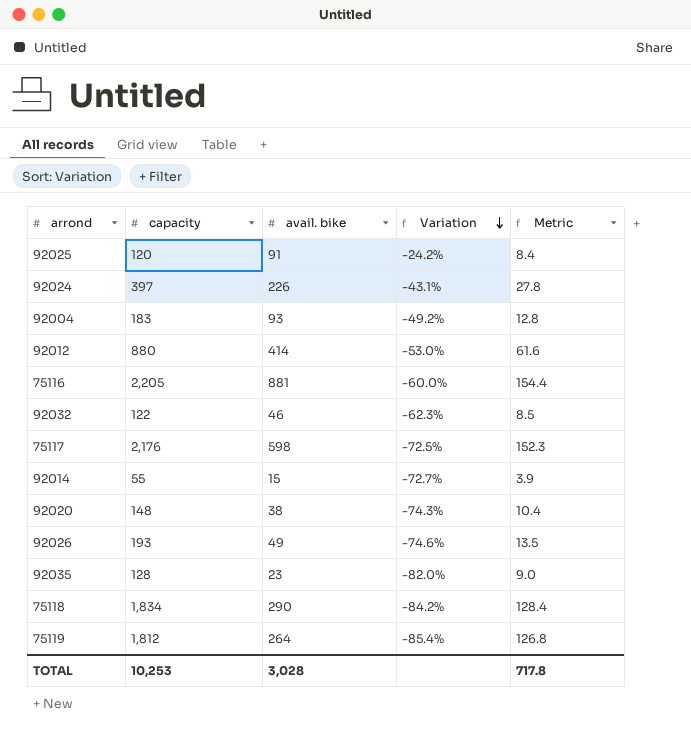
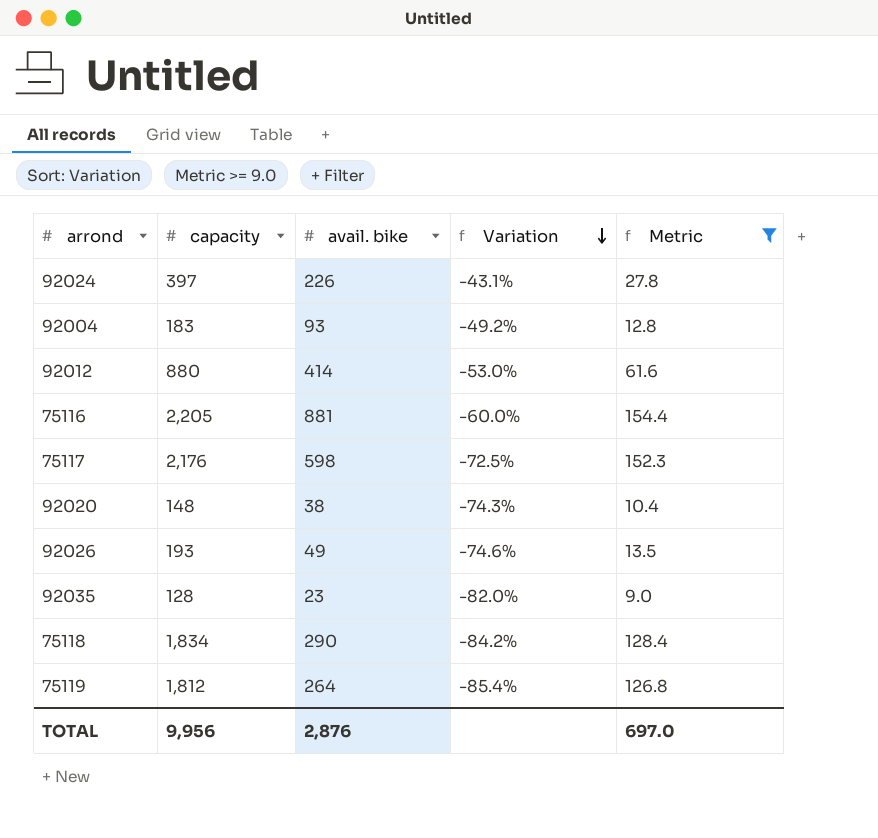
filter: none -> Metric >= 9.0
TOTAL | capacity: 10,253 -> 9,956
TOTAL | avail. bike: 3,028 -> 2,876
TOTAL | Metric: 717.8 -> 697.0

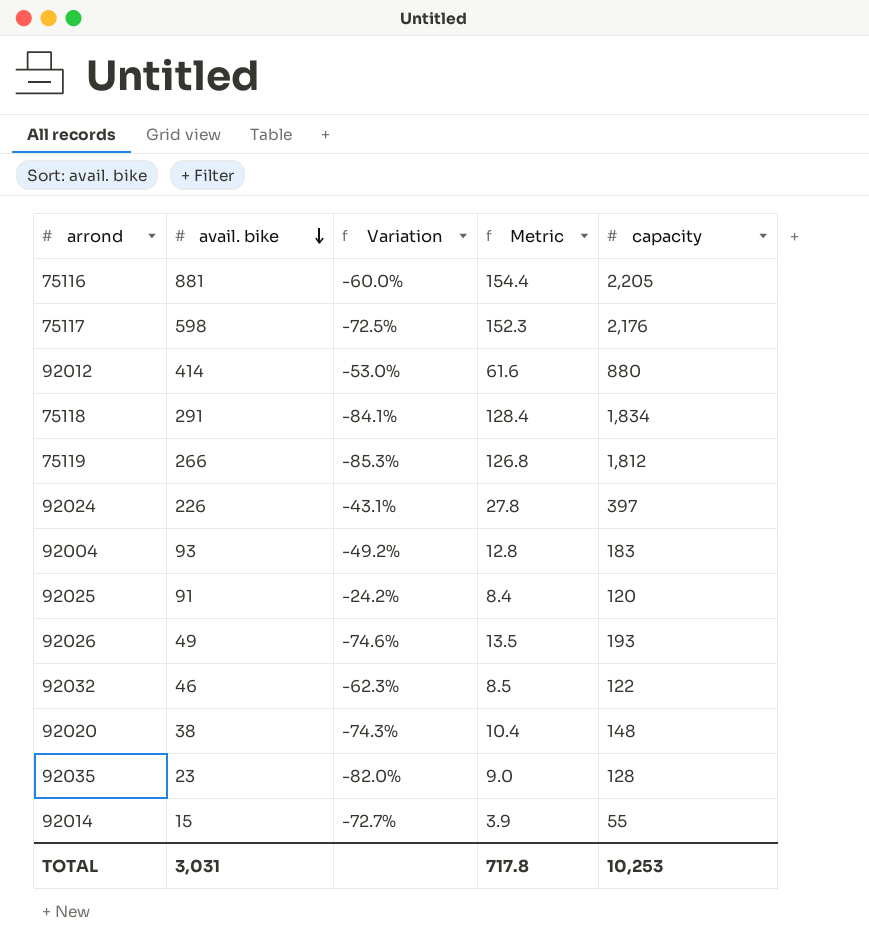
filter: Metric >= 9.0 -> none
row order: Variation descending -> avail. bike descending
column capacity | position: 2 -> 5
75118 | avail. bike: 290 -> 291
75118 | Variation: -84.2% -> -84.1%
75119 | avail. bike: 264 -> 266
75119 | Variation: -85.4% -> -85.3%
TOTAL | avail. bike: 2,876 -> 3,031
TOTAL | Metric: 697.0 -> 717.8
TOTAL | capacity: 9,956 -> 10,253

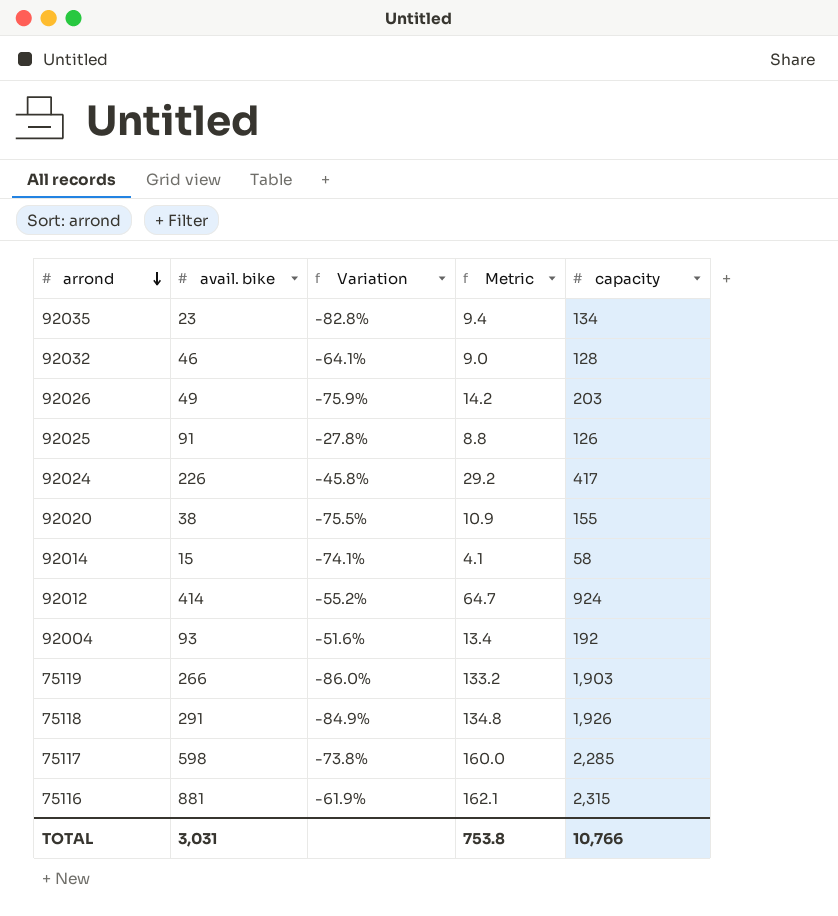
row order: avail. bike descending -> arrond descending
92035 | Variation: -82.0% -> -82.8%
92035 | Metric: 9.0 -> 9.4
92035 | capacity: 128 -> 134
92032 | Variation: -62.3% -> -64.1%
92032 | Metric: 8.5 -> 9.0
92032 | capacity: 122 -> 128
92026 | Variation: -74.6% -> -75.9%
92026 | Metric: 13.5 -> 14.2
92026 | capacity: 193 -> 203
92025 | Variation: -24.2% -> -27.8%
92025 | Metric: 8.4 -> 8.8
92025 | capacity: 120 -> 126
92024 | Variation: -43.1% -> -45.8%
92024 | Metric: 27.8 -> 29.2
92024 | capacity: 397 -> 417
92020 | Variation: -74.3% -> -75.5%
92020 | Metric: 10.4 -> 10.9
92020 | capacity: 148 -> 155
92014 | Variation: -72.7% -> -74.1%
92014 | Metric: 3.9 -> 4.1
92014 | capacity: 55 -> 58
92012 | Variation: -53.0% -> -55.2%
92012 | Metric: 61.6 -> 64.7
92012 | capacity: 880 -> 924
92004 | Variation: -49.2% -> -51.6%
92004 | Metric: 12.8 -> 13.4
92004 | capacity: 183 -> 192
75119 | Variation: -85.3% -> -86.0%
75119 | Metric: 126.8 -> 133.2
75119 | capacity: 1,812 -> 1,903
75118 | Variation: -84.1% -> -84.9%
75118 | Metric: 128.4 -> 134.8
75118 | capacity: 1,834 -> 1,926
75117 | Variation: -72.5% -> -73.8%
75117 | Metric: 152.3 -> 160.0
75117 | capacity: 2,176 -> 2,285
75116 | Variation: -60.0% -> -61.9%
75116 | Metric: 154.4 -> 162.1
75116 | capacity: 2,205 -> 2,315
TOTAL | Metric: 717.8 -> 753.8
TOTAL | capacity: 10,253 -> 10,766

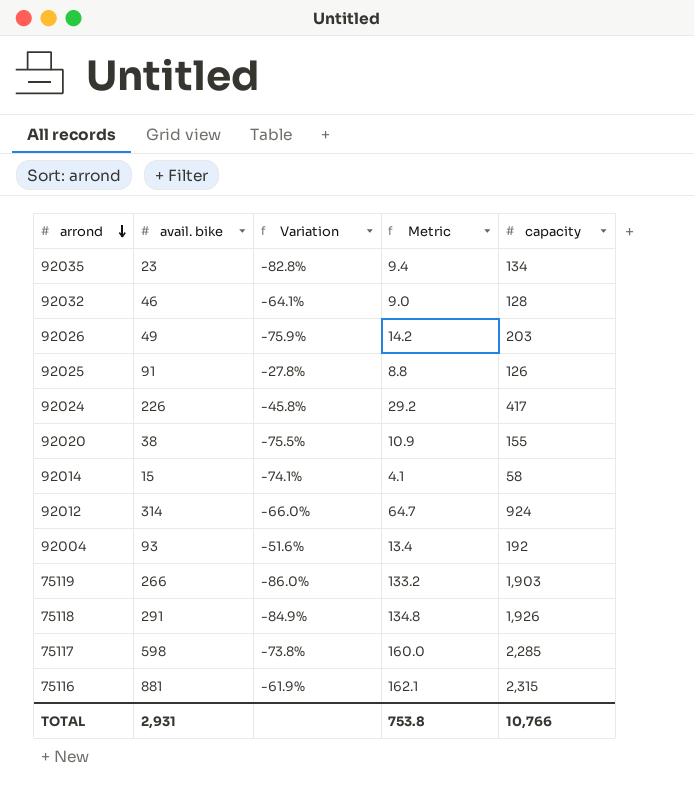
92012 | avail. bike: 414 -> 314
92012 | Variation: -55.2% -> -66.0%
TOTAL | avail. bike: 3,031 -> 2,931

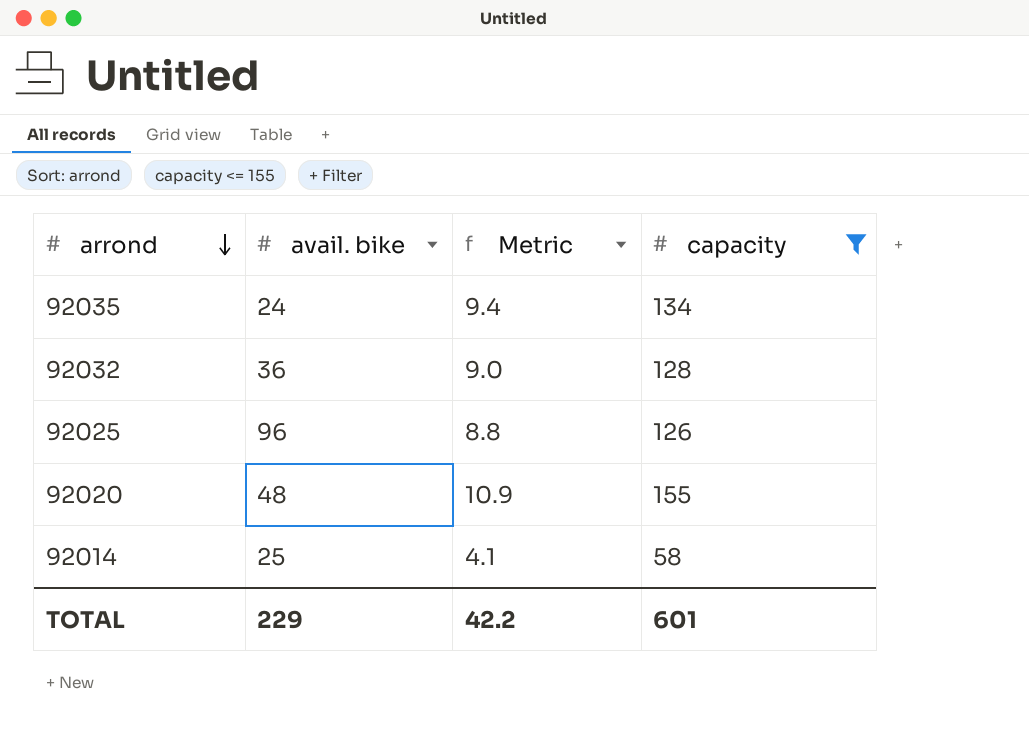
filter: none -> capacity <= 155
column Variation | formula: ([avail. bike] - [capacity]) / [capacity] -> none
92035 | avail. bike: 23 -> 24
92032 | avail. bike: 46 -> 36
92025 | avail. bike: 91 -> 96
92020 | avail. bike: 38 -> 48
92014 | avail. bike: 15 -> 25
TOTAL | avail. bike: 2,931 -> 229
TOTAL | Metric: 753.8 -> 42.2
TOTAL | capacity: 10,766 -> 601

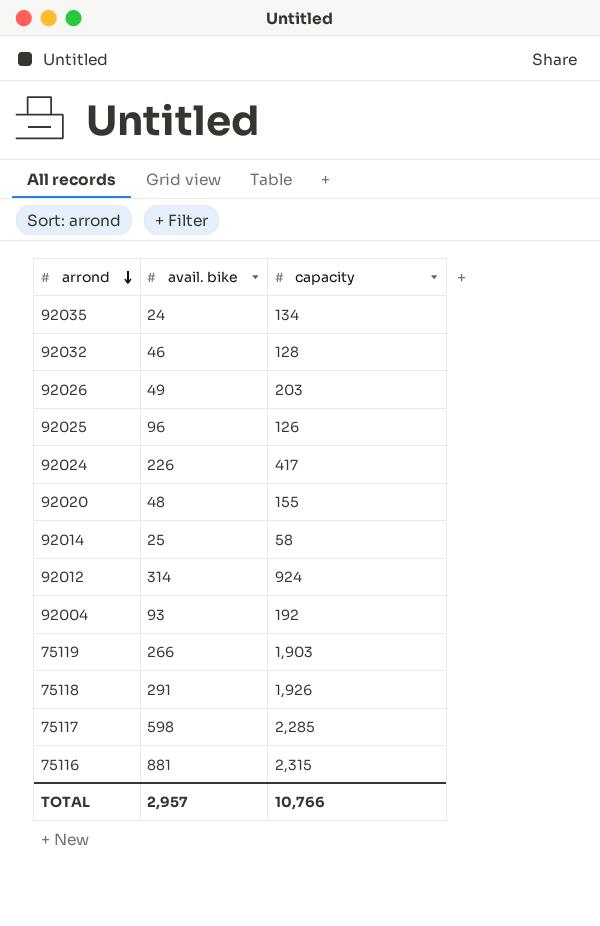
filter: capacity <= 155 -> none
column Metric | formula: [capacity] * 0.07 -> none
92032 | avail. bike: 36 -> 46
TOTAL | avail. bike: 229 -> 2,957
TOTAL | capacity: 601 -> 10,766

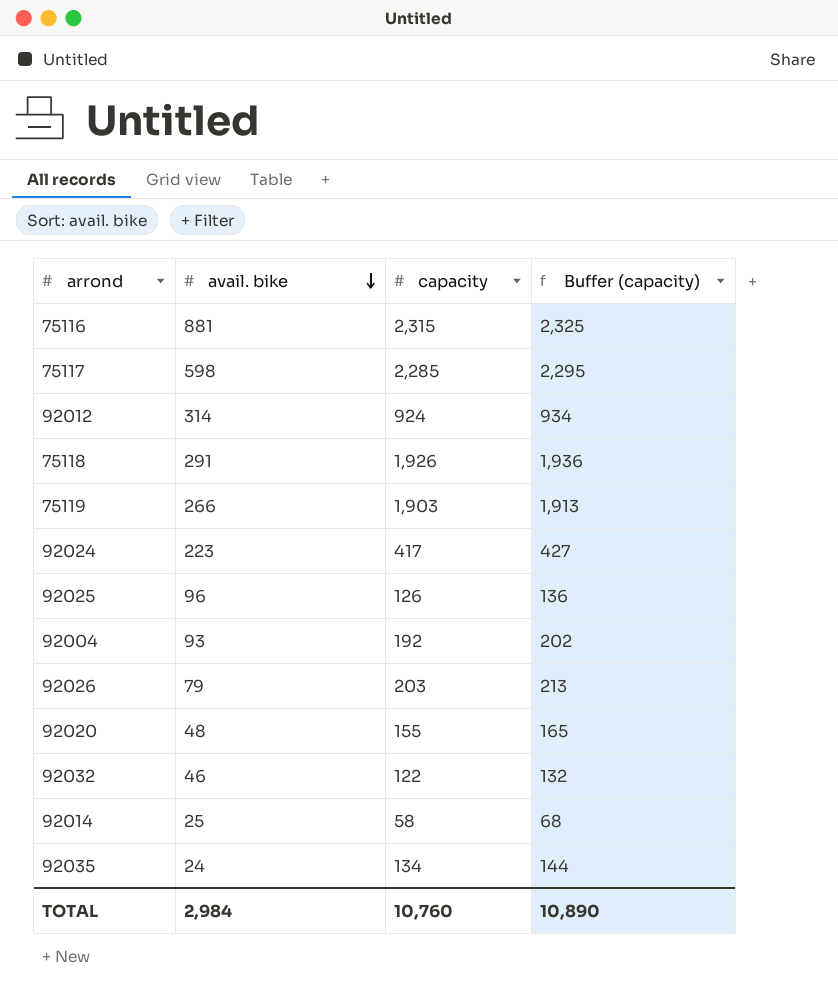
row order: arrond descending -> avail. bike descending
column Buffer (capacity) | formula: none -> [capacity] + 10
92024 | avail. bike: 226 -> 223
92026 | avail. bike: 49 -> 79
92032 | capacity: 128 -> 122
TOTAL | avail. bike: 2,957 -> 2,984
TOTAL | capacity: 10,766 -> 10,760

